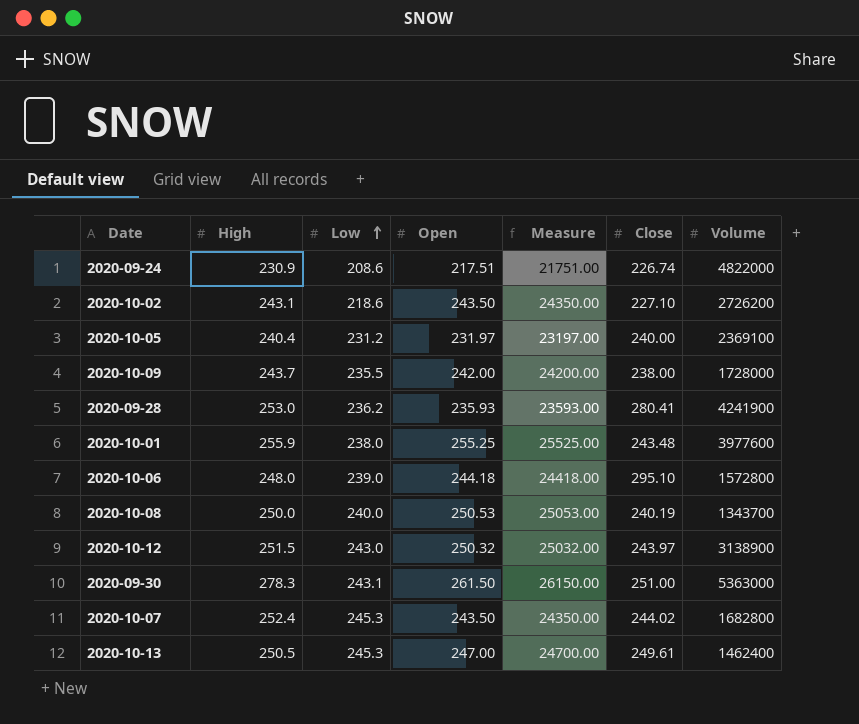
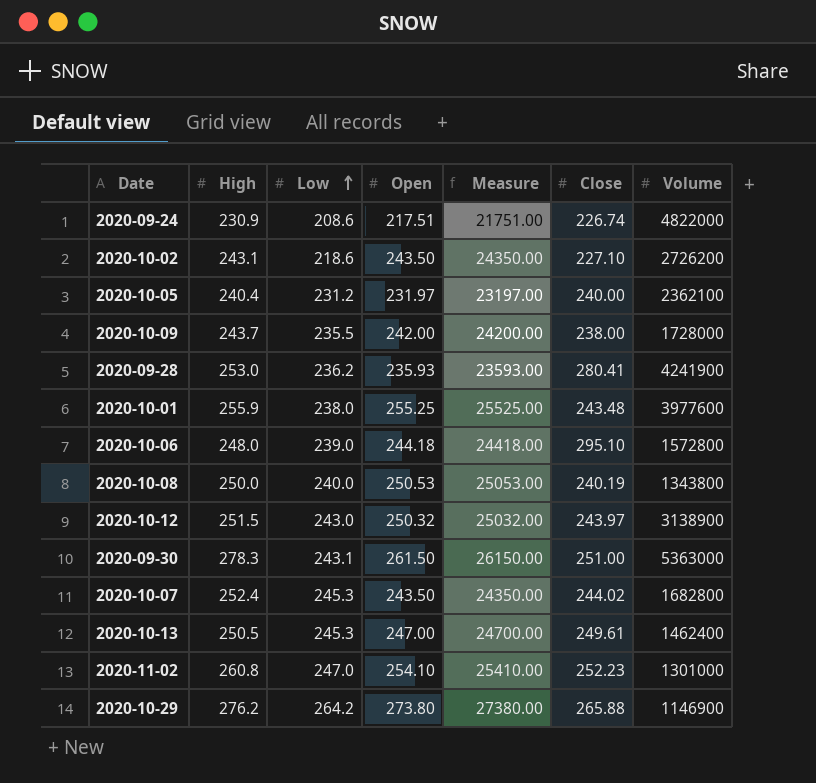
2020-10-05 | Volume: 2369100 -> 2362100
2020-10-08 | Volume: 1343700 -> 1343800
row 2020-11-02: none -> 260.8 | 247.0 | 254.10 | 25410.00 | 252.23 | 1301000
row 2020-10-29: none -> 276.2 | 264.2 | 273.80 | 27380.00 | 265.88 | 1146900

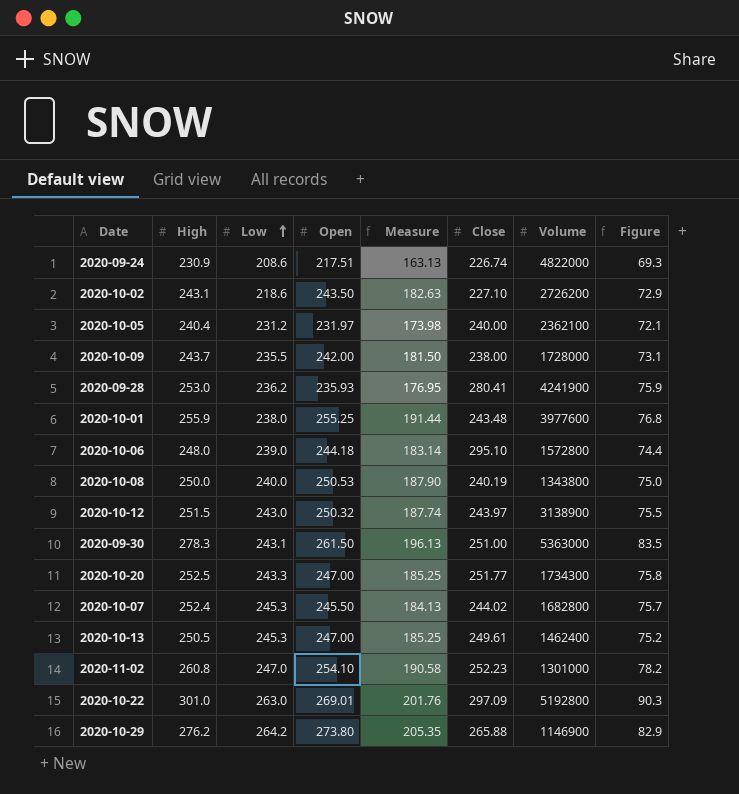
column Measure | formula: [Open] * 100 -> [Open] * 0.75
column Figure | formula: none -> [High] * 0.3
row 2020-10-20: none -> 252.5 | 243.3 | 247.00 | 185.25 | 251.77 | 1734300 | 75.8
2020-10-07 | Open: 243.50 -> 245.50
row 2020-10-22: none -> 301.0 | 263.0 | 269.01 | 201.76 | 297.09 | 5192800 | 90.3

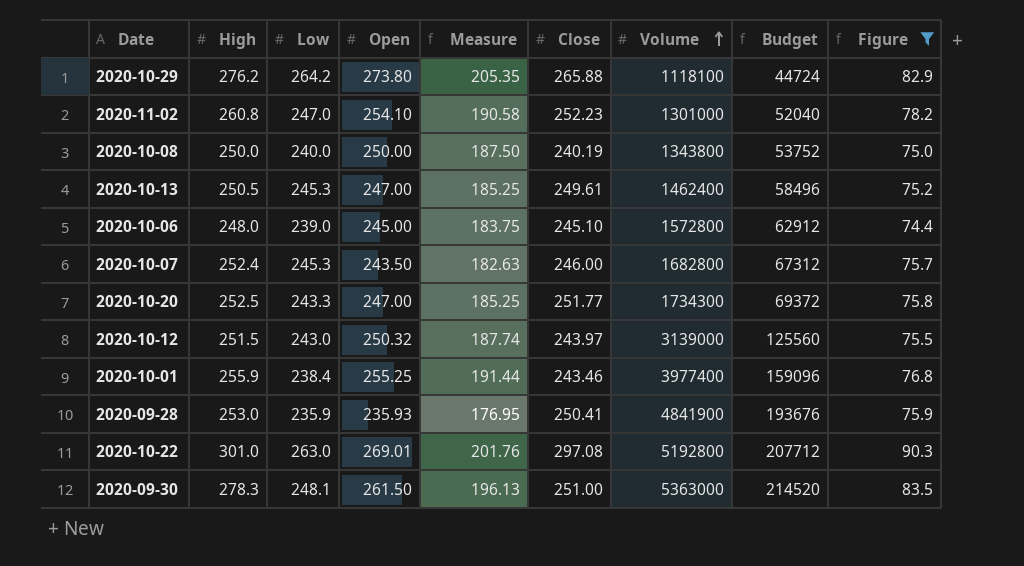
filter: none -> Figure >= 74.4
row order: Low ascending -> Volume ascending
column Budget | formula: none -> [Volume] * 0.04
2020-10-29 | Volume: 1146900 -> 1118100
2020-10-08 | Open: 250.53 -> 250.00
2020-10-08 | Measure: 187.90 -> 187.50
2020-10-06 | Open: 244.18 -> 245.00
2020-10-06 | Measure: 183.14 -> 183.75
2020-10-06 | Close: 295.10 -> 245.10
2020-10-07 | Open: 245.50 -> 243.50
2020-10-07 | Measure: 184.13 -> 182.63
2020-10-07 | Close: 244.02 -> 246.00
2020-10-12 | Volume: 3138900 -> 3139000
2020-10-01 | Low: 238.0 -> 238.4
2020-10-01 | Close: 243.48 -> 243.46
2020-10-01 | Volume: 3977600 -> 3977400
2020-09-28 | Low: 236.2 -> 235.9
2020-09-28 | Close: 280.41 -> 250.41
2020-09-28 | Volume: 4241900 -> 4841900
2020-10-22 | Close: 297.09 -> 297.08
2020-09-30 | Low: 243.1 -> 248.1

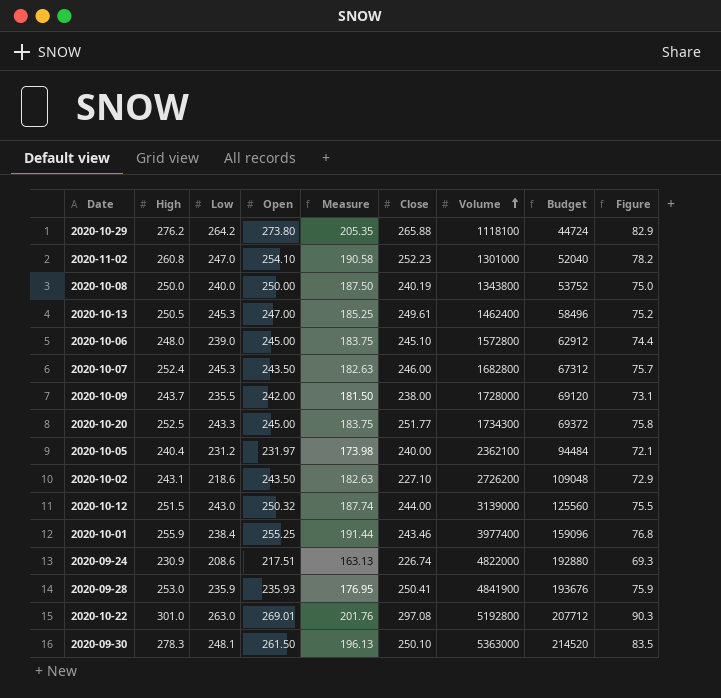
filter: Figure >= 74.4 -> none
2020-10-20 | Open: 247.00 -> 245.00
2020-10-20 | Measure: 185.25 -> 183.75
2020-10-12 | Close: 243.97 -> 244.00
2020-09-30 | Close: 251.00 -> 250.10

